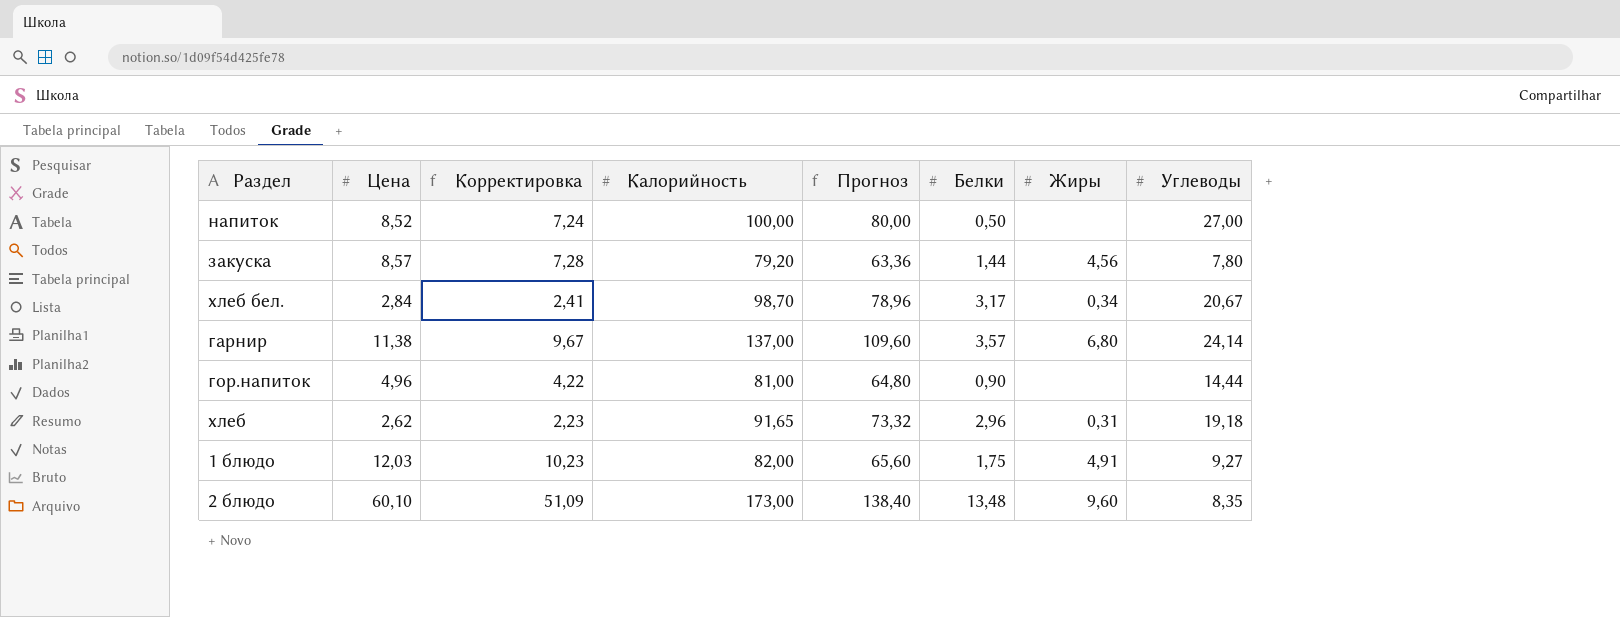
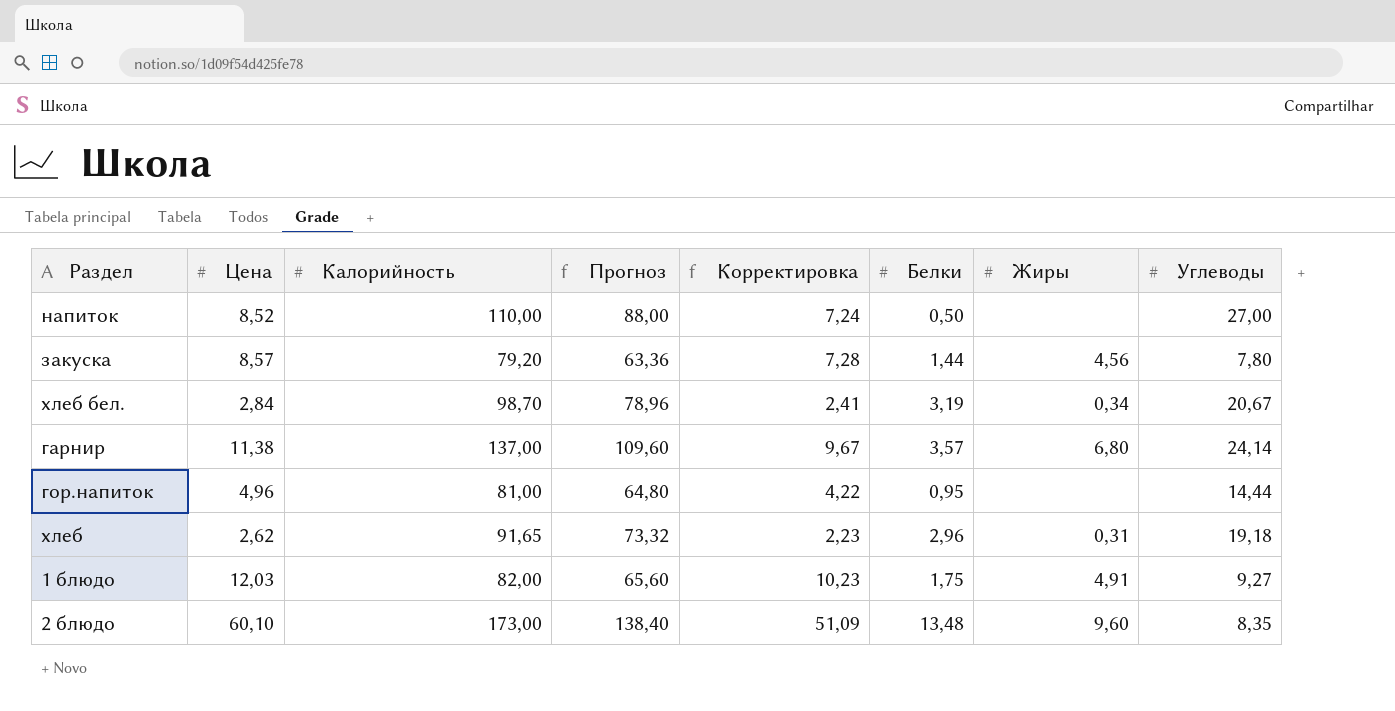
column Корректировка | position: 3 -> 5
напиток | Калорийность: 100,00 -> 110,00
напиток | Прогноз: 80,00 -> 88,00
хлеб бел. | Белки: 3,17 -> 3,19
гор.напиток | Белки: 0,90 -> 0,95

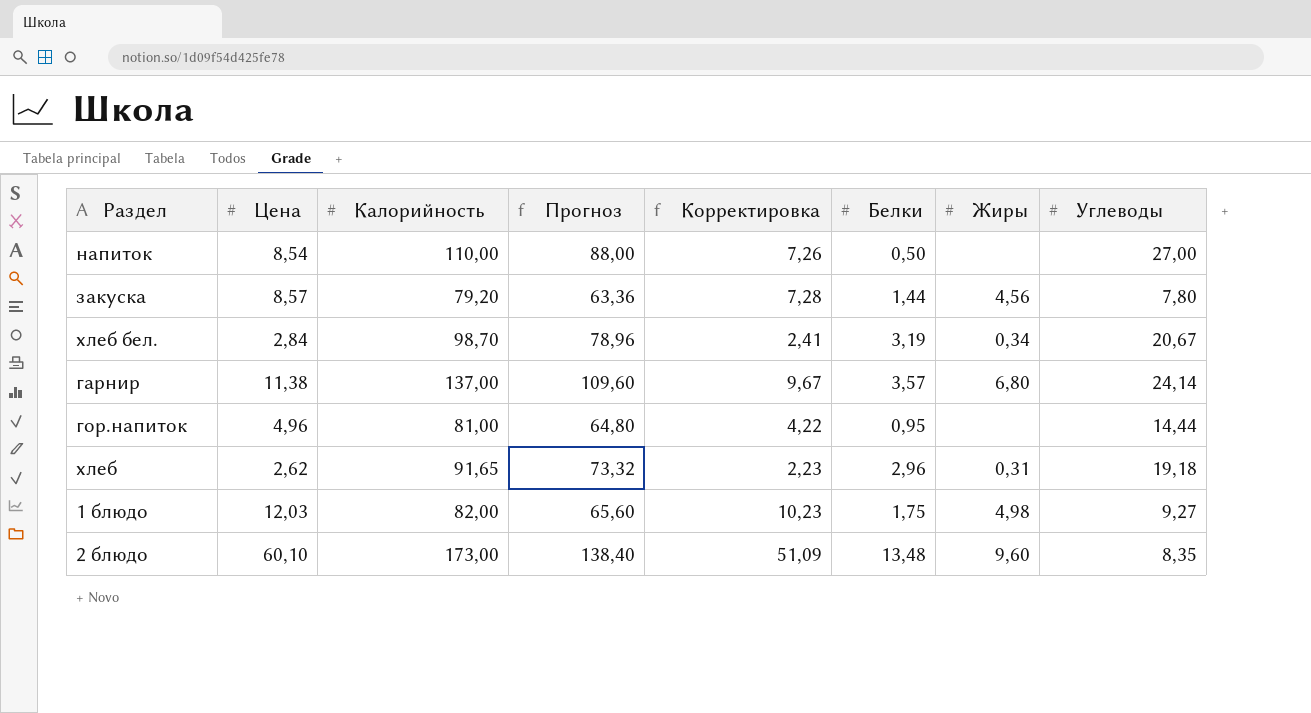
напиток | Цена: 8,52 -> 8,54
напиток | Корректировка: 7,24 -> 7,26
1 блюдо | Жиры: 4,91 -> 4,98

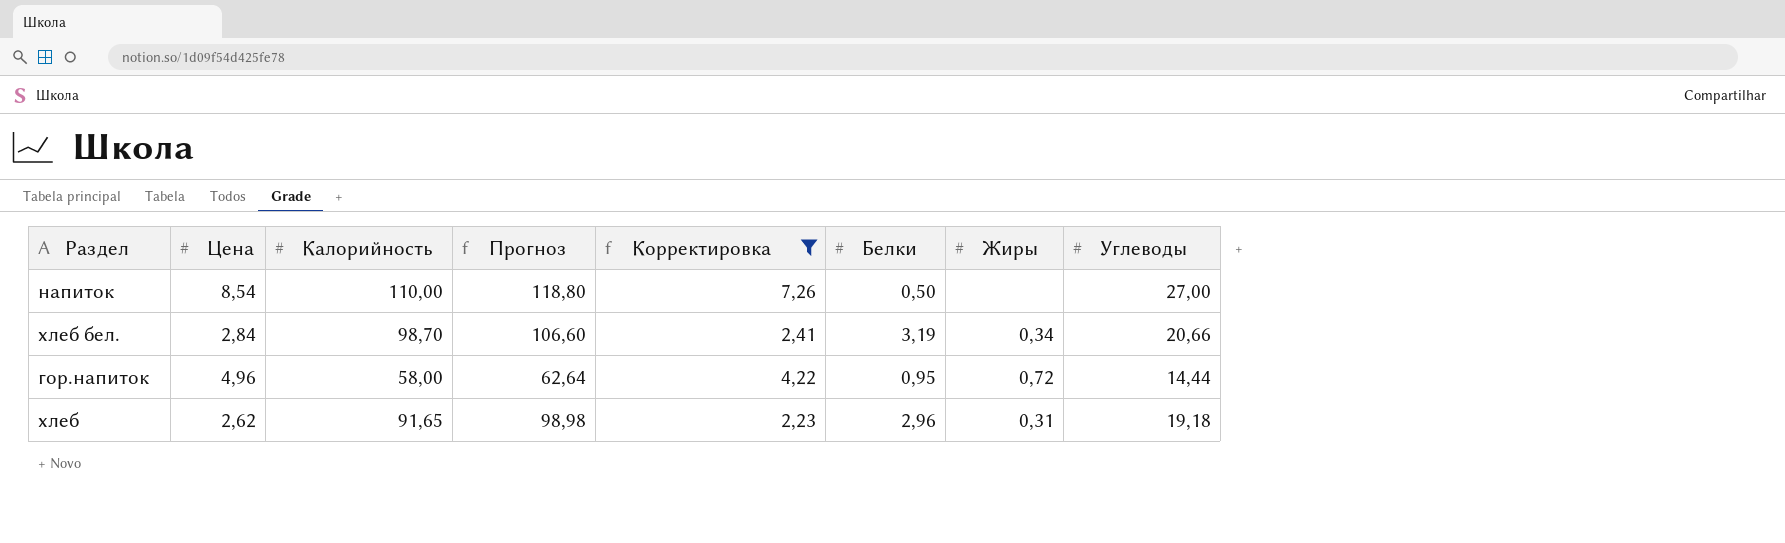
filter: none -> Корректировка <= 7,26
column Прогноз | formula: [Калорийность] * 0,8 -> [Калорийность] * 1,08
хлеб бел. | Углеводы: 20,67 -> 20,66
гор.напиток | Калорийность: 81,00 -> 58,00
гор.напиток | Жиры: none -> 0,72

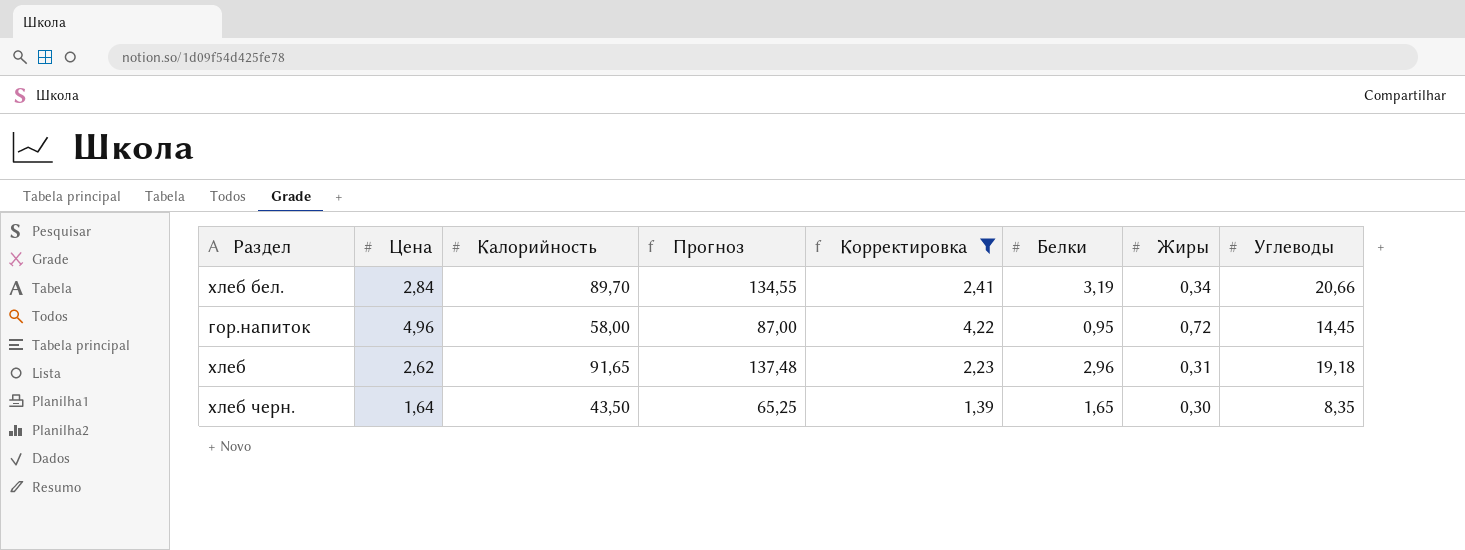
column Прогноз | formula: [Калорийность] * 1,08 -> [Калорийность] * 1,5
row напиток: 8,54 | 110,00 | 118,80 | 7,26 | 0,50 | none | 27,00 -> none
хлеб бел. | Калорийность: 98,70 -> 89,70
гор.напиток | Углеводы: 14,44 -> 14,45
row хлеб черн.: none -> 1,64 | 43,50 | 65,25 | 1,39 | 1,65 | 0,30 | 8,35

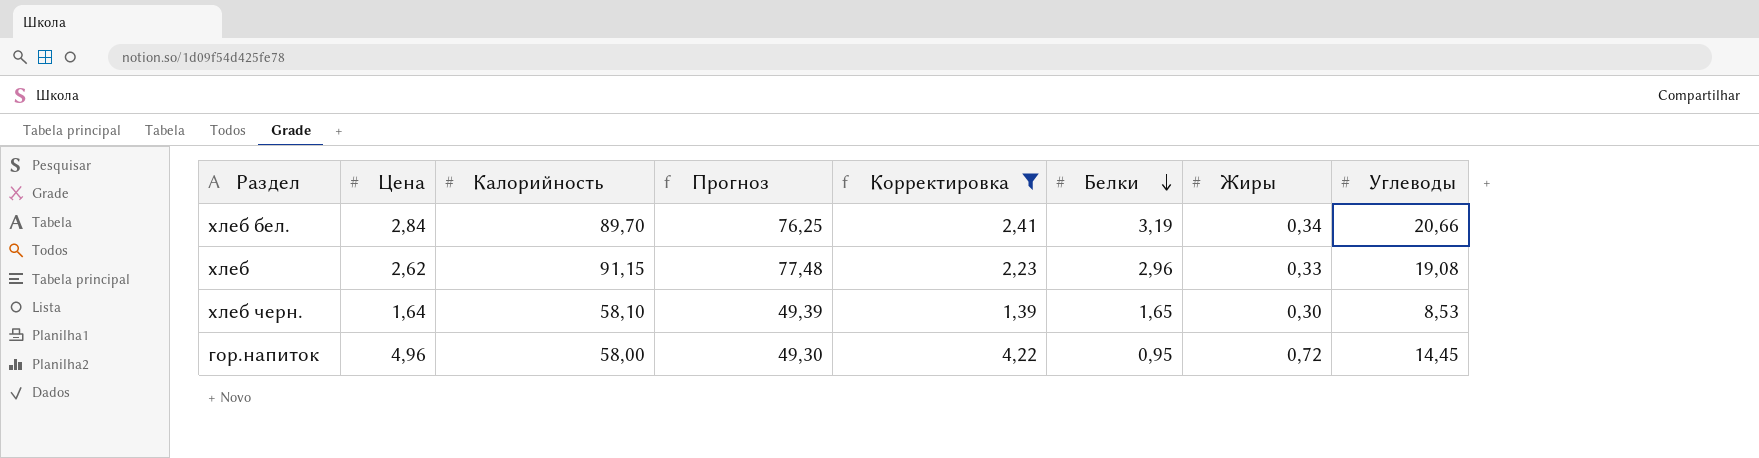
row order: none -> Белки descending
column Прогноз | formula: [Калорийность] * 1,5 -> [Калорийность] * 0,85
хлеб | Калорийность: 91,65 -> 91,15
хлеб | Жиры: 0,31 -> 0,33
хлеб | Углеводы: 19,18 -> 19,08
хлеб черн. | Калорийность: 43,50 -> 58,10
хлеб черн. | Углеводы: 8,35 -> 8,53

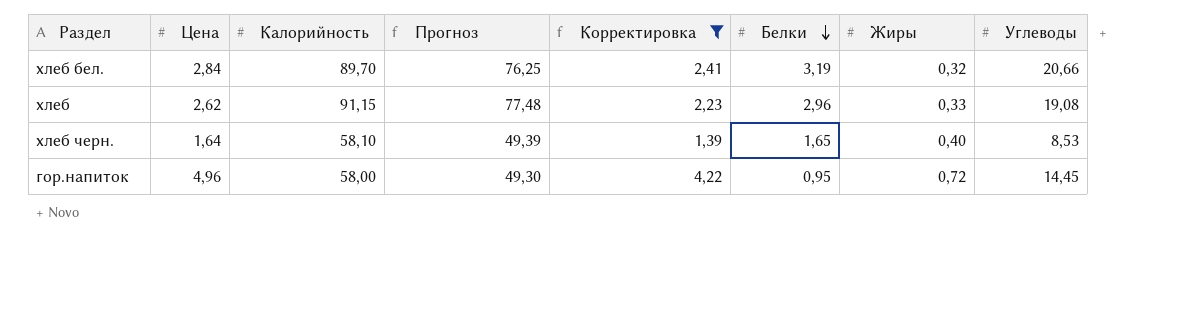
хлеб бел. | Жиры: 0,34 -> 0,32
хлеб черн. | Жиры: 0,30 -> 0,40

